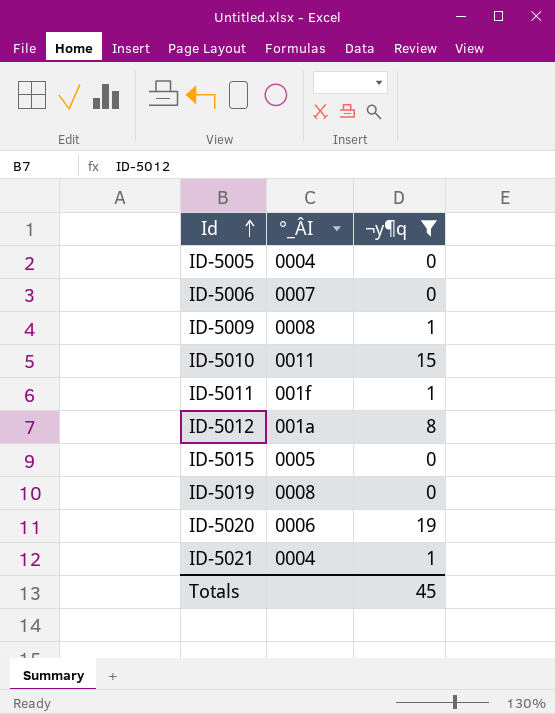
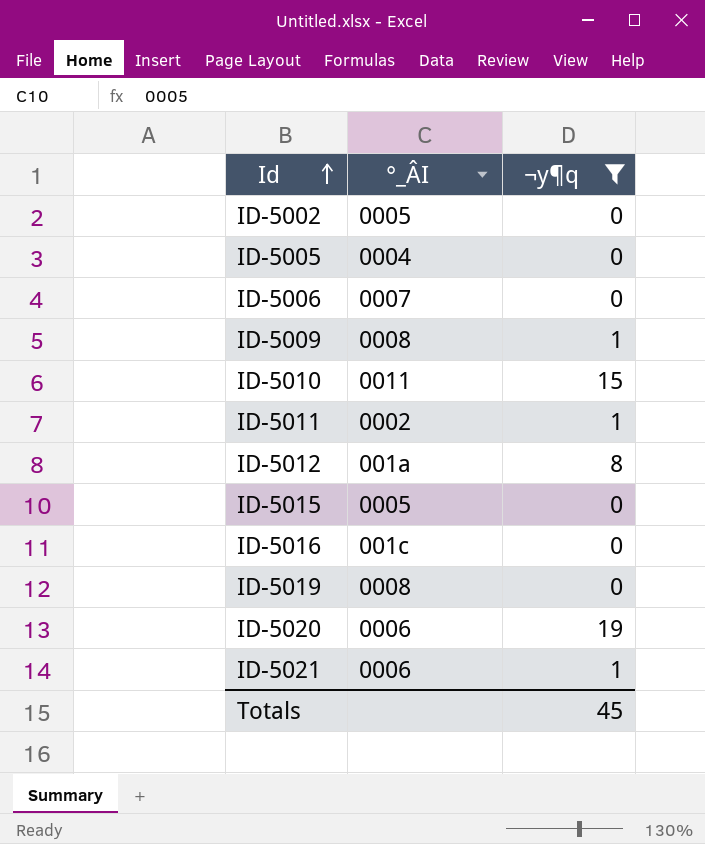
row ID-5002: none -> 0005 | 0
ID-5011 | °_ÂI: 001f -> 0002
row ID-5016: none -> 001c | 0
ID-5021 | °_ÂI: 0004 -> 0006

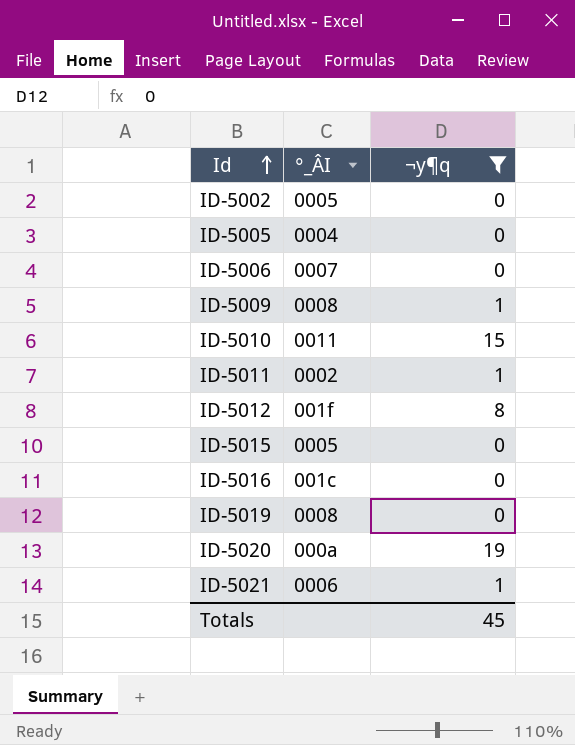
ID-5012 | °_ÂI: 001a -> 001f
ID-5020 | °_ÂI: 0006 -> 000a

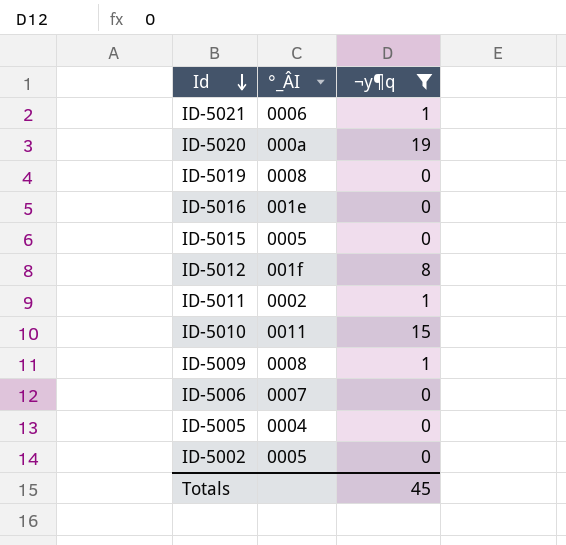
row order: Id ascending -> Id descending
ID-5016 | °_ÂI: 001c -> 001e

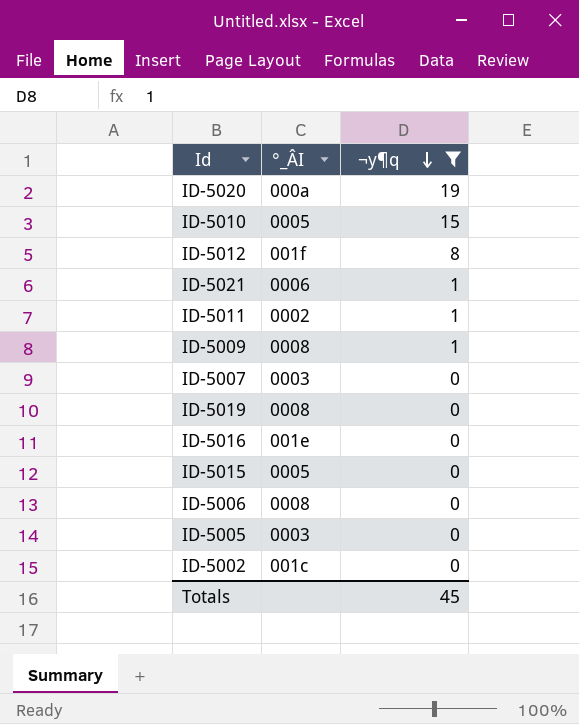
row order: Id descending -> ¬y¶q descending
ID-5010 | °_ÂI: 0011 -> 0005
row ID-5007: none -> 0003 | 0
ID-5006 | °_ÂI: 0007 -> 0008
ID-5005 | °_ÂI: 0004 -> 0003
ID-5002 | °_ÂI: 0005 -> 001c

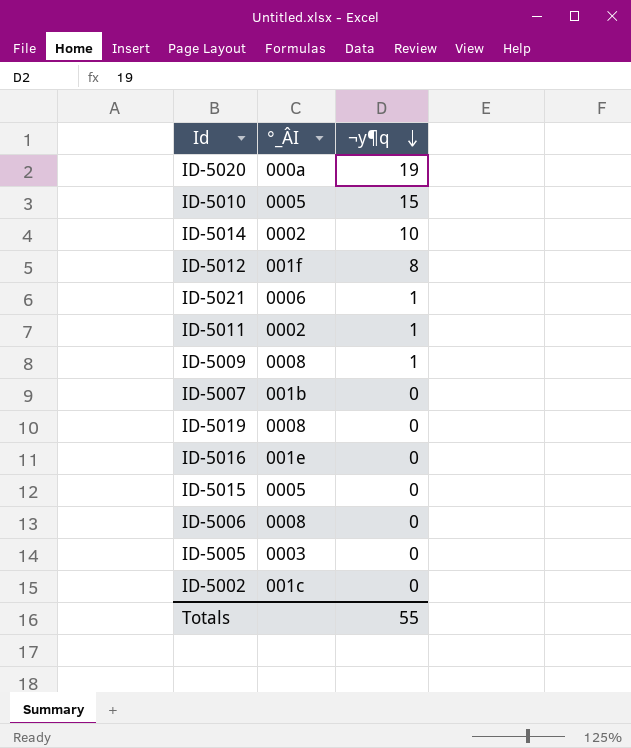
filter: ¬y¶q != 10 -> none
ID-5007 | °_ÂI: 0003 -> 001b
Totals | ¬y¶q: 45 -> 55

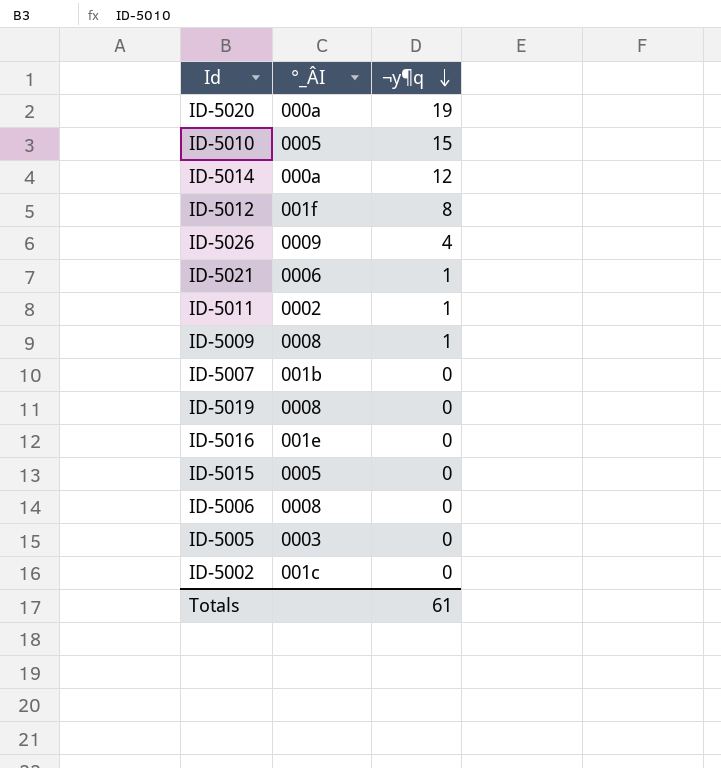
ID-5014 | °_ÂI: 0002 -> 000a
ID-5014 | ¬y¶q: 10 -> 12
row ID-5026: none -> 0009 | 4
Totals | ¬y¶q: 55 -> 61

